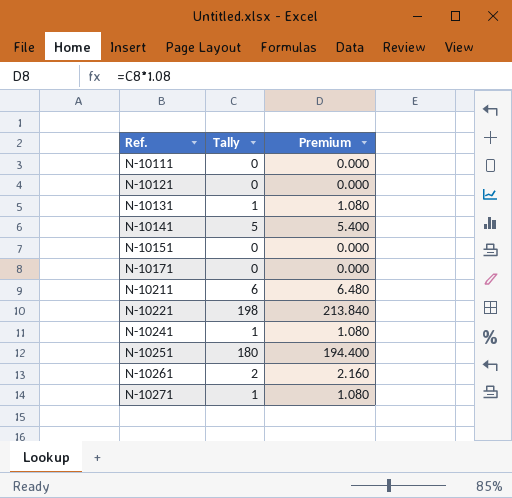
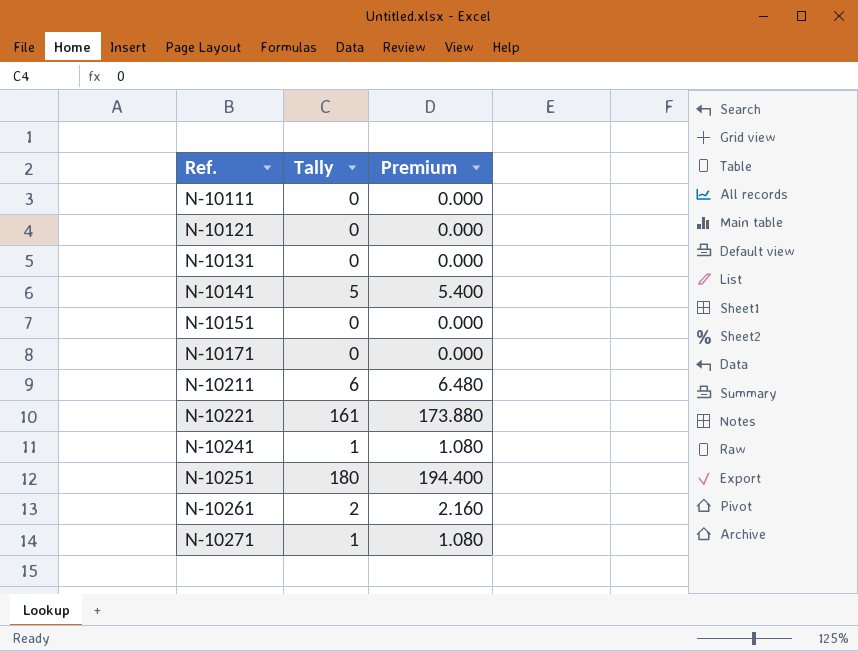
N-10131 | Tally: 1 -> 0
N-10131 | Premium: 1.080 -> 0.000
N-10221 | Tally: 198 -> 161
N-10221 | Premium: 213.840 -> 173.880

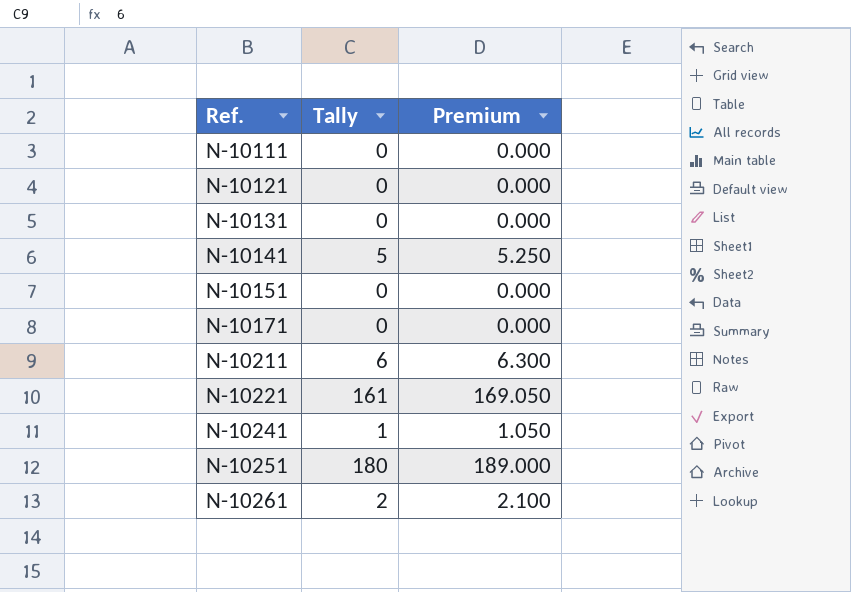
column Premium | formula: [Tally] * 1.08 -> [Tally] * 1.05
row N-10271: 1 | 1.080 -> none

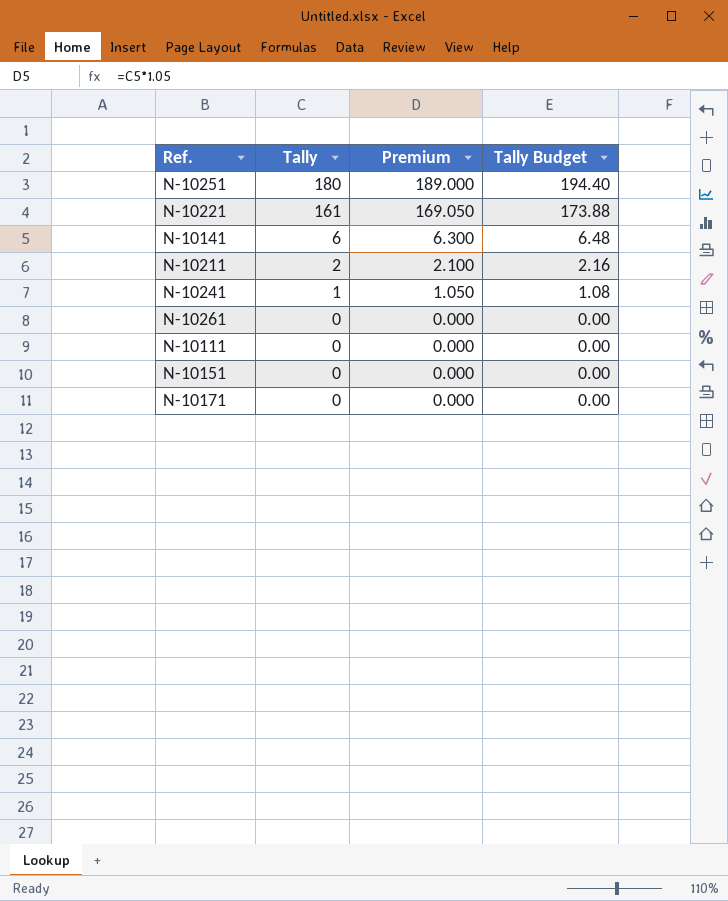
row order: Ref. ascending -> Tally descending
column Tally Budget | formula: none -> [Tally] * 1.08
row N-10121: 0 | 0.000 -> none
row N-10131: 0 | 0.000 -> none
N-10141 | Tally: 5 -> 6
N-10141 | Premium: 5.250 -> 6.300
N-10211 | Tally: 6 -> 2
N-10211 | Premium: 6.300 -> 2.100
N-10261 | Tally: 2 -> 0
N-10261 | Premium: 2.100 -> 0.000

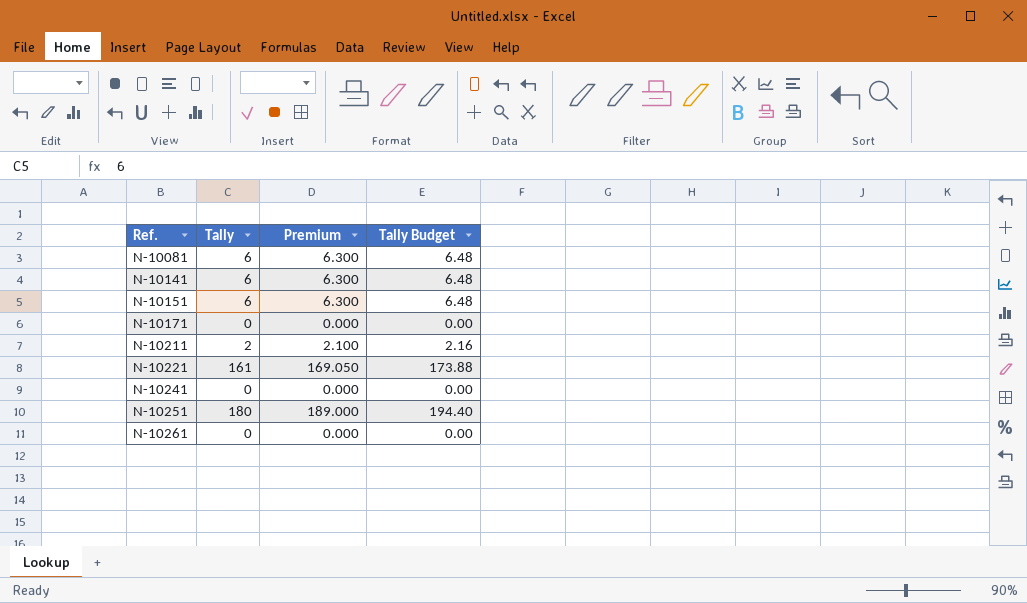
row order: Tally descending -> Ref. ascending
row N-10111: 0 | 0.000 | 0.00 -> none
row N-10081: none -> 6 | 6.300 | 6.48
N-10151 | Tally: 0 -> 6
N-10151 | Premium: 0.000 -> 6.300
N-10151 | Tally Budget: 0.00 -> 6.48
N-10241 | Tally: 1 -> 0
N-10241 | Premium: 1.050 -> 0.000
N-10241 | Tally Budget: 1.08 -> 0.00

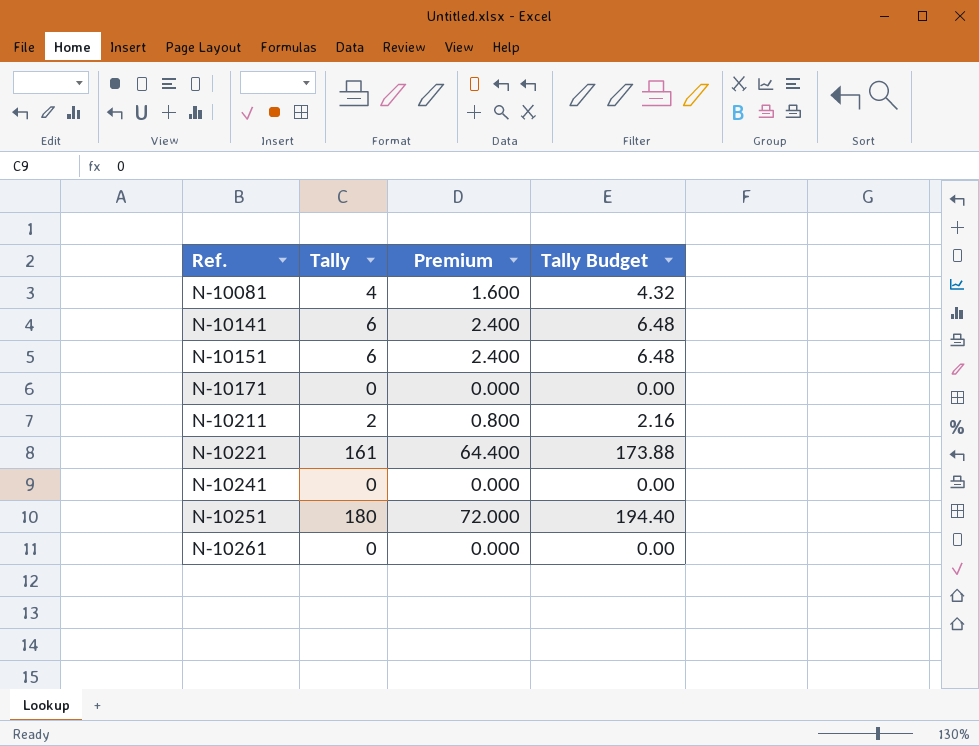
column Premium | formula: [Tally] * 1.05 -> [Tally] * 0.4
N-10081 | Tally: 6 -> 4
N-10081 | Tally Budget: 6.48 -> 4.32

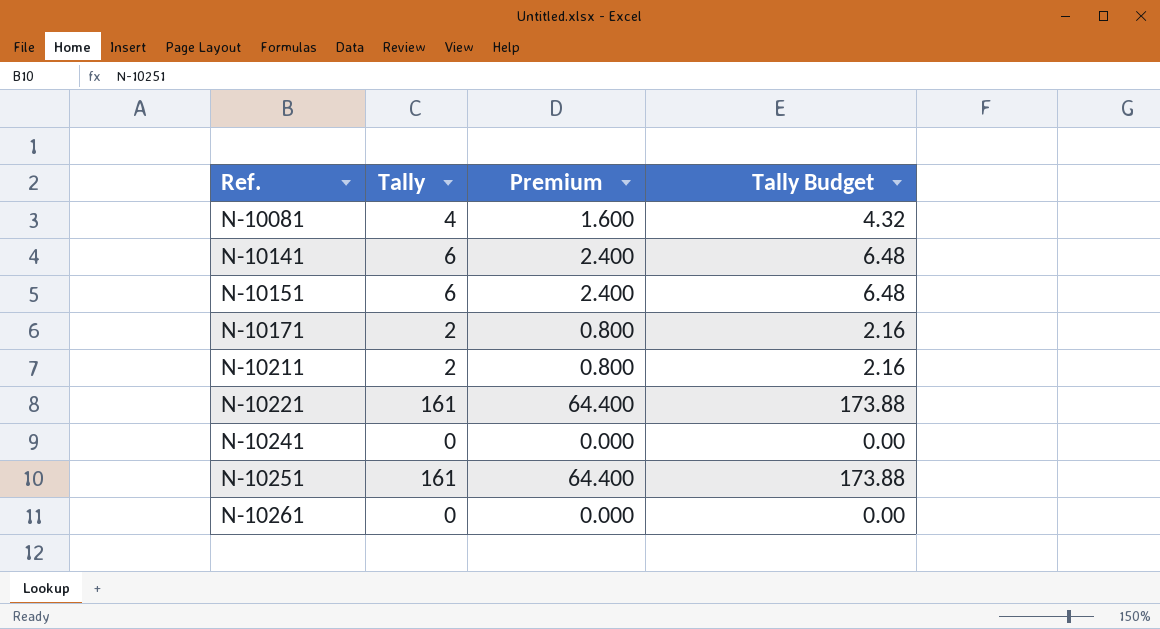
N-10171 | Tally: 0 -> 2
N-10171 | Premium: 0.000 -> 0.800
N-10171 | Tally Budget: 0.00 -> 2.16
N-10251 | Tally: 180 -> 161
N-10251 | Premium: 72.000 -> 64.400
N-10251 | Tally Budget: 194.40 -> 173.88

